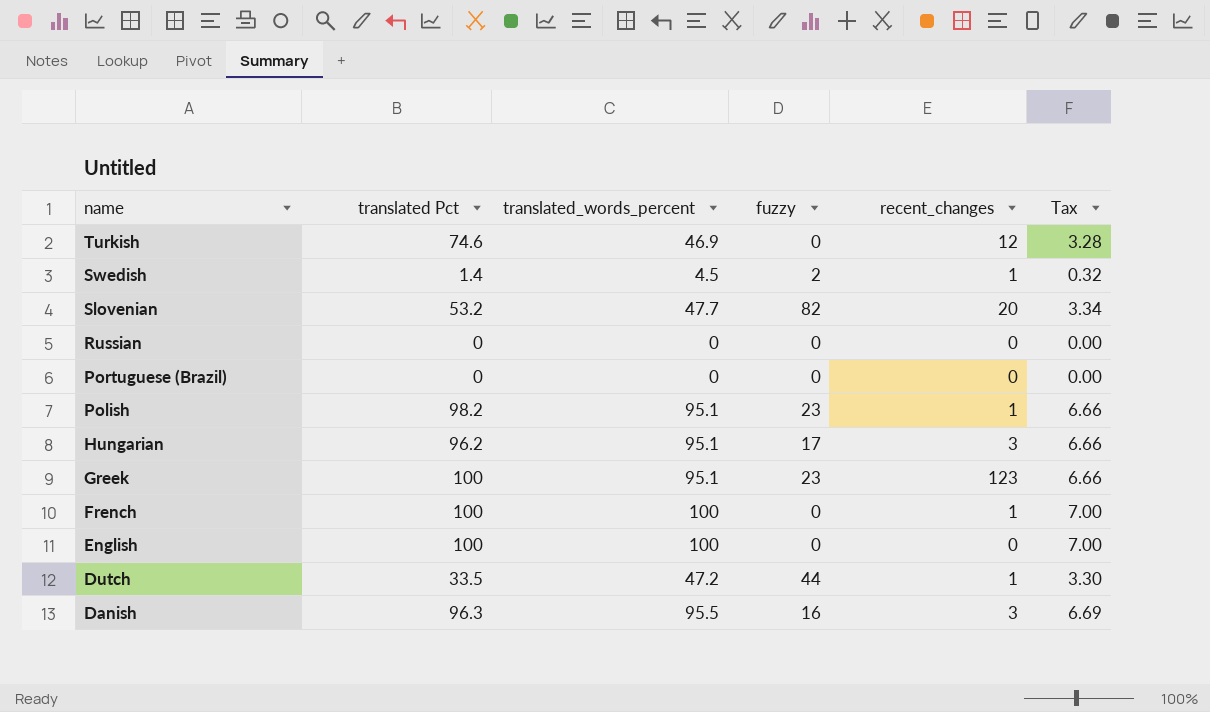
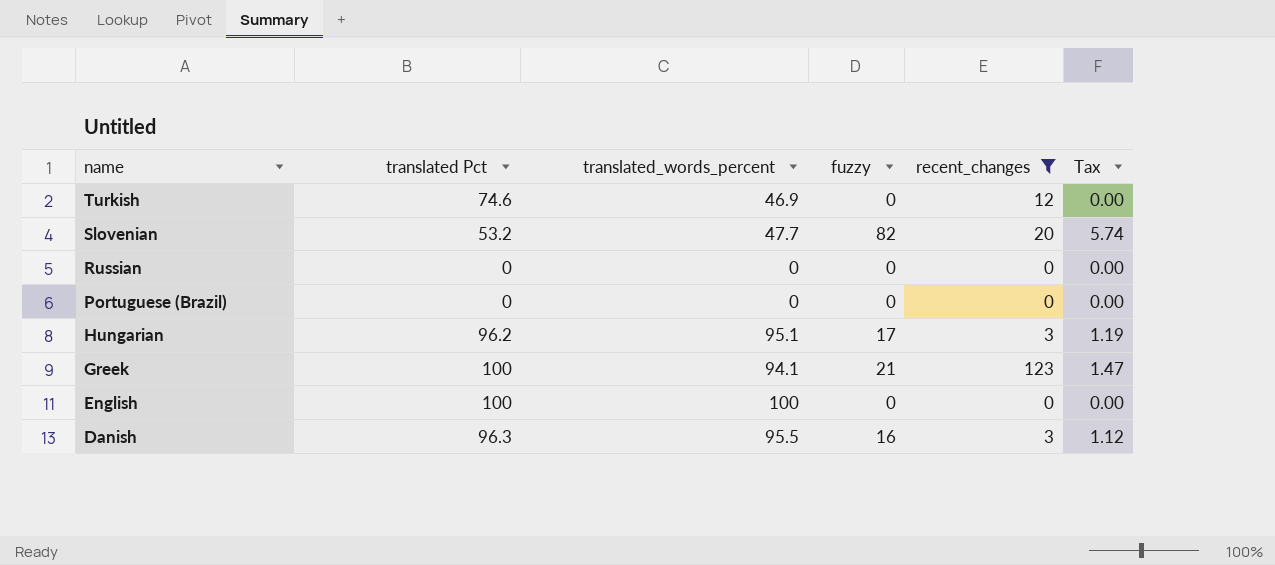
filter: none -> recent_changes != 1
column Tax | formula: [translated_words_percent] * 0.07 -> [fuzzy] * 0.07
Greek | translated_words_percent: 95.1 -> 94.1
Greek | fuzzy: 23 -> 21

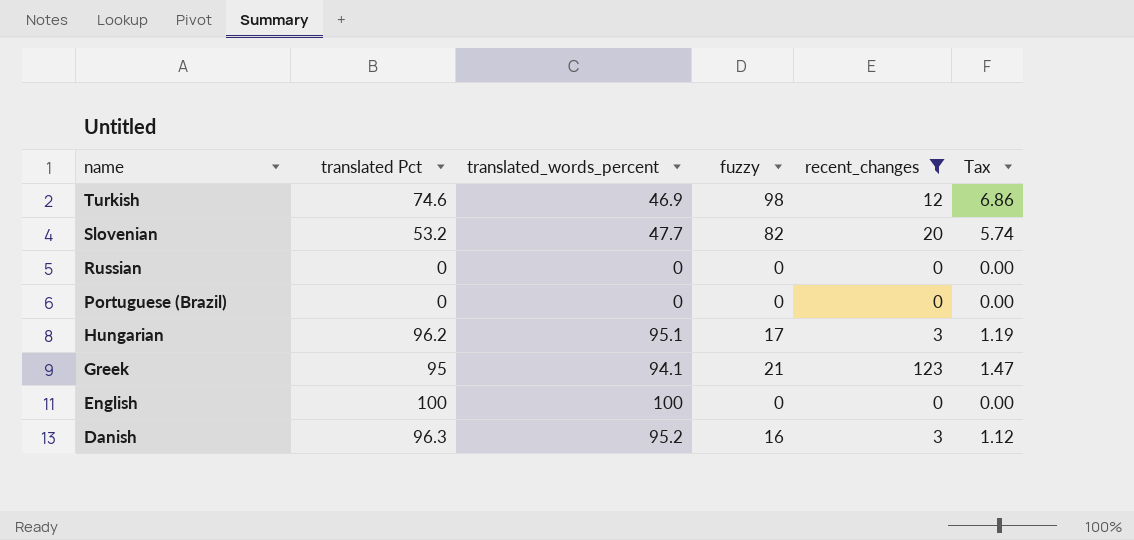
Turkish | fuzzy: 0 -> 98
Turkish | Tax: 0.00 -> 6.86
Greek | translated Pct: 100 -> 95
Danish | translated_words_percent: 95.5 -> 95.2

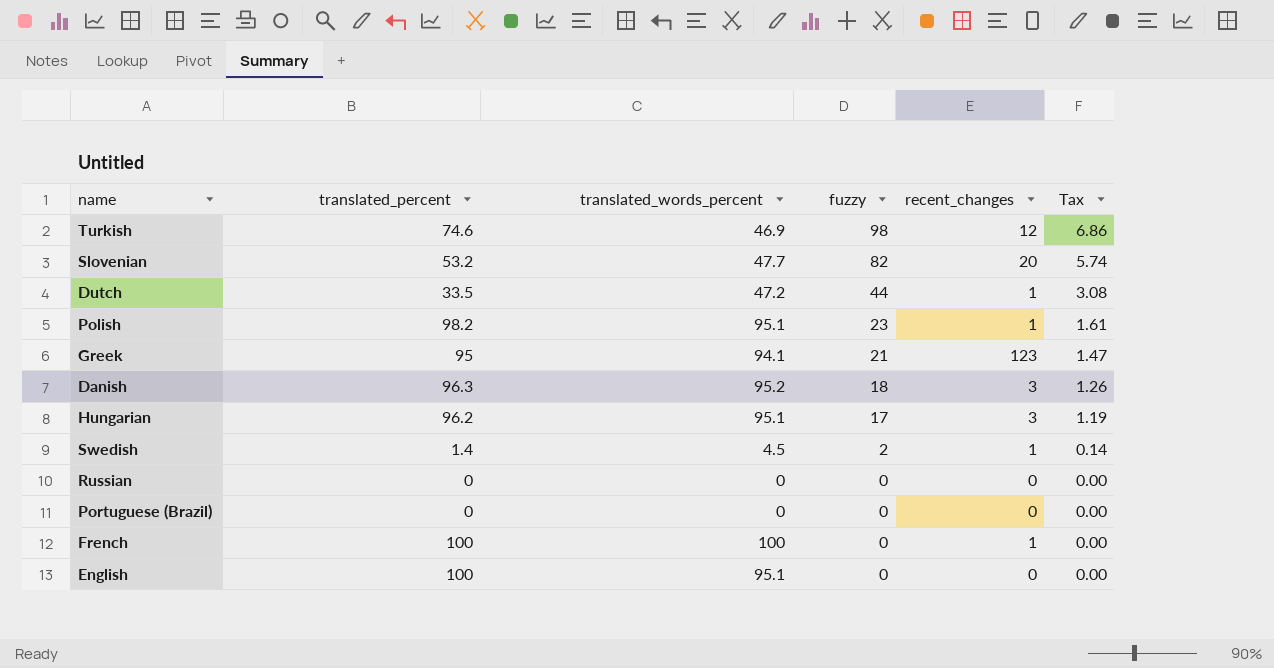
filter: recent_changes != 1 -> none
row order: name descending -> fuzzy descending
column name: translated Pct -> translated_percent
Danish | fuzzy: 16 -> 18
Danish | Tax: 1.12 -> 1.26
English | translated_words_percent: 100 -> 95.1

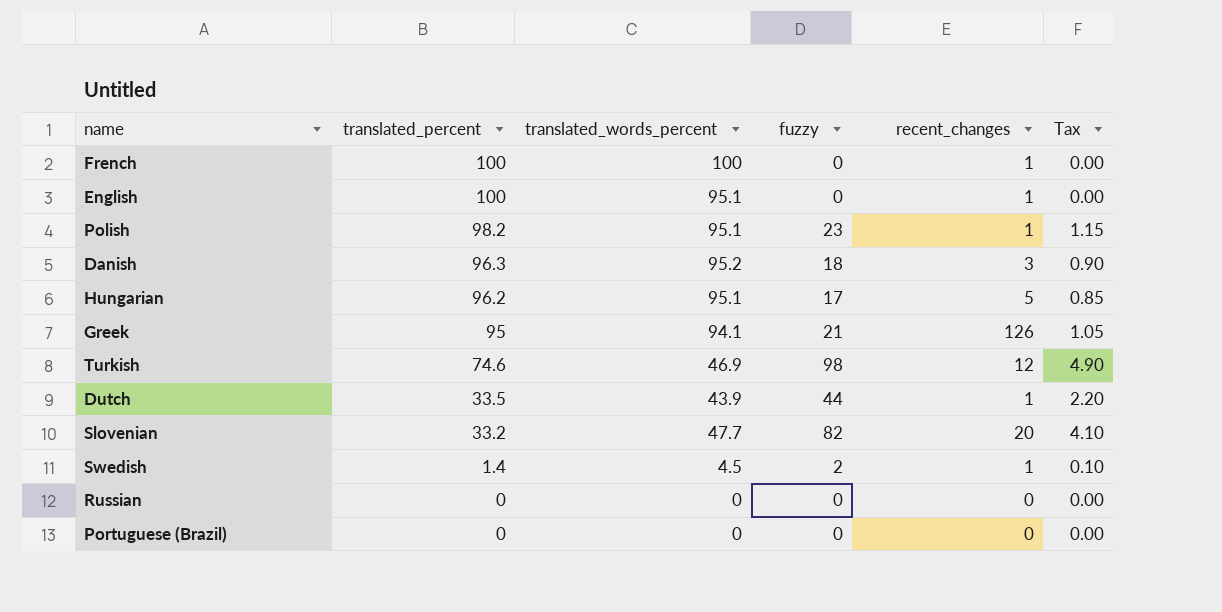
row order: fuzzy descending -> translated_percent descending
column Tax | formula: [fuzzy] * 0.07 -> [fuzzy] * 0.05
English | recent_changes: 0 -> 1
Hungarian | recent_changes: 3 -> 5
Greek | recent_changes: 123 -> 126
Dutch | translated_words_percent: 47.2 -> 43.9
Slovenian | translated_percent: 53.2 -> 33.2

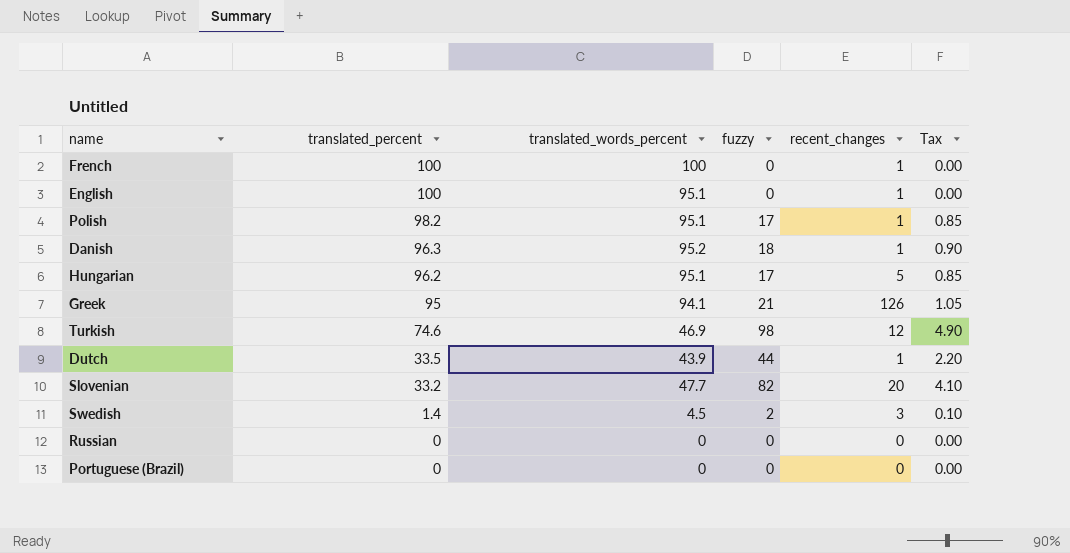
Polish | fuzzy: 23 -> 17
Polish | Tax: 1.15 -> 0.85
Danish | recent_changes: 3 -> 1
Swedish | recent_changes: 1 -> 3

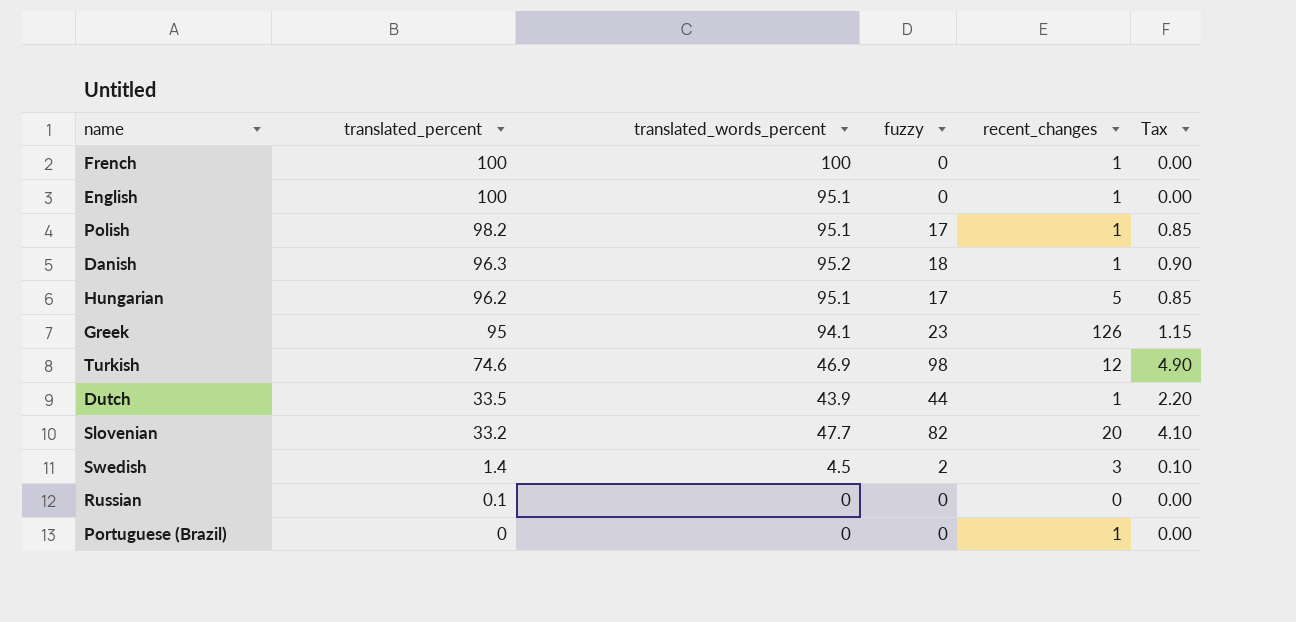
Greek | fuzzy: 21 -> 23
Greek | Tax: 1.05 -> 1.15
Russian | translated_percent: 0 -> 0.1
Portuguese (Brazil) | recent_changes: 0 -> 1

